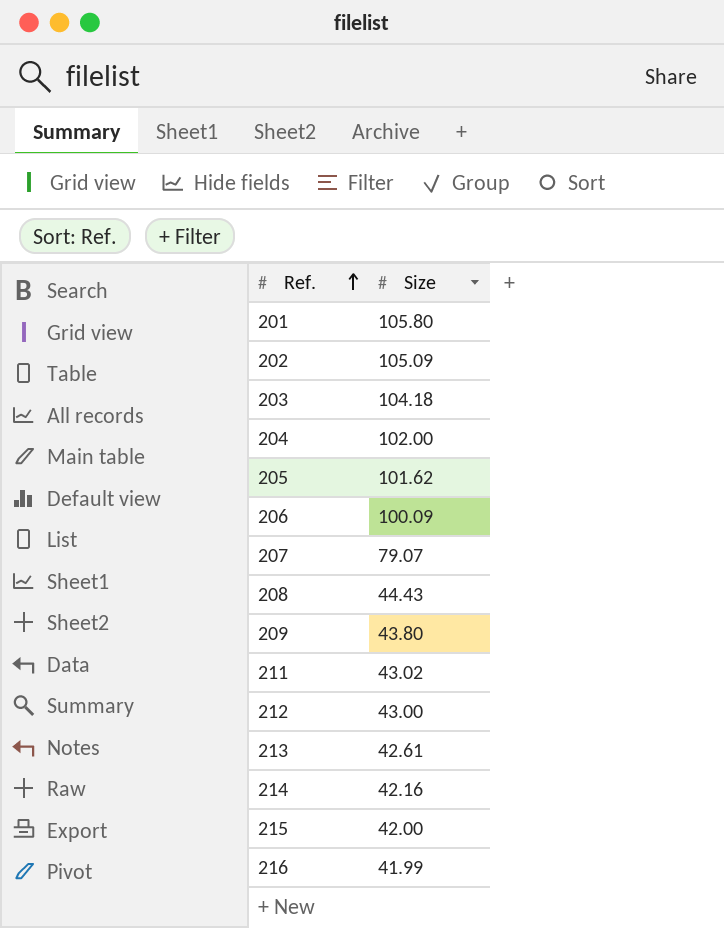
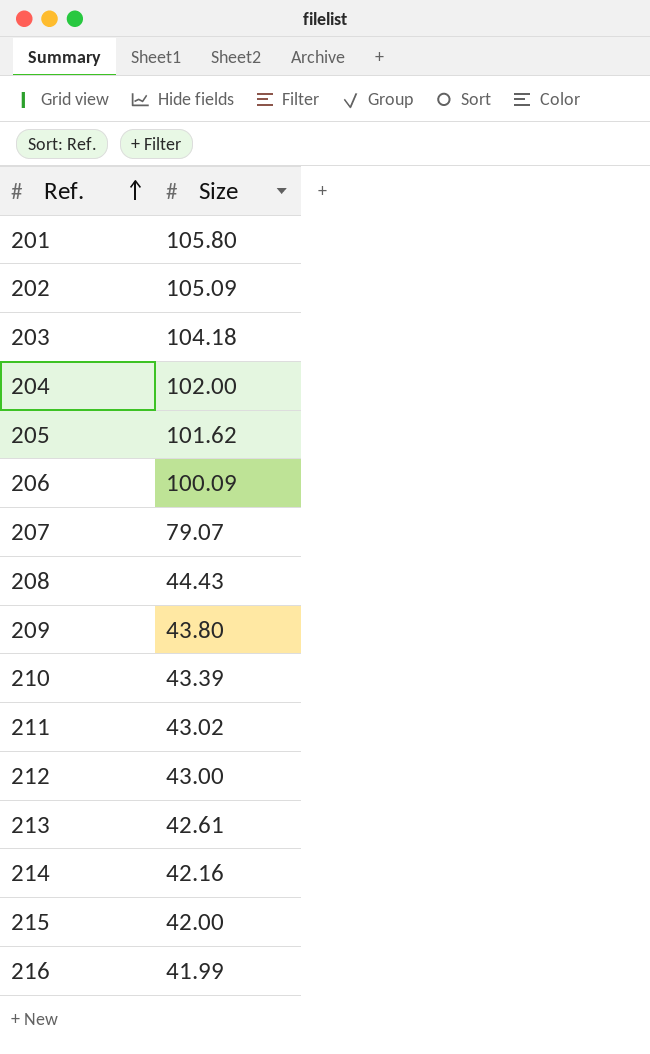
row 210: none -> 43.39

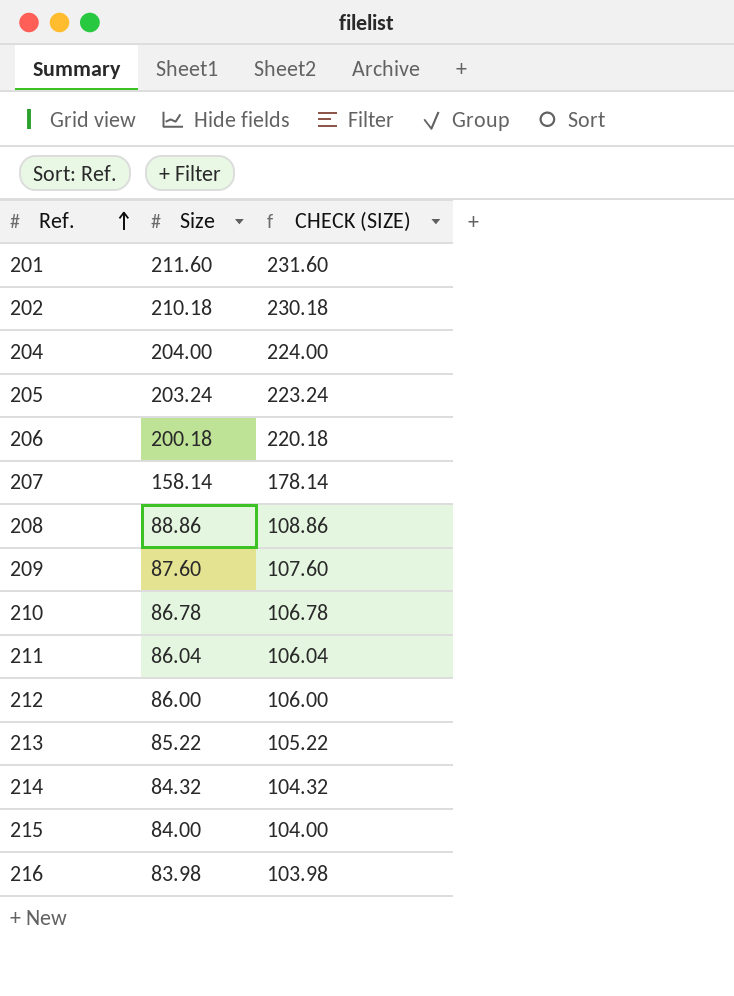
column CHECK (SIZE) | formula: none -> [Size] + 20
row 203: 104.18 -> none
201 | Size: 105.80 -> 211.60
202 | Size: 105.09 -> 210.18
204 | Size: 102.00 -> 204.00
205 | Size: 101.62 -> 203.24
206 | Size: 100.09 -> 200.18
207 | Size: 79.07 -> 158.14
208 | Size: 44.43 -> 88.86
209 | Size: 43.80 -> 87.60
210 | Size: 43.39 -> 86.78
211 | Size: 43.02 -> 86.04
212 | Size: 43.00 -> 86.00
213 | Size: 42.61 -> 85.22
214 | Size: 42.16 -> 84.32
215 | Size: 42.00 -> 84.00
216 | Size: 41.99 -> 83.98

